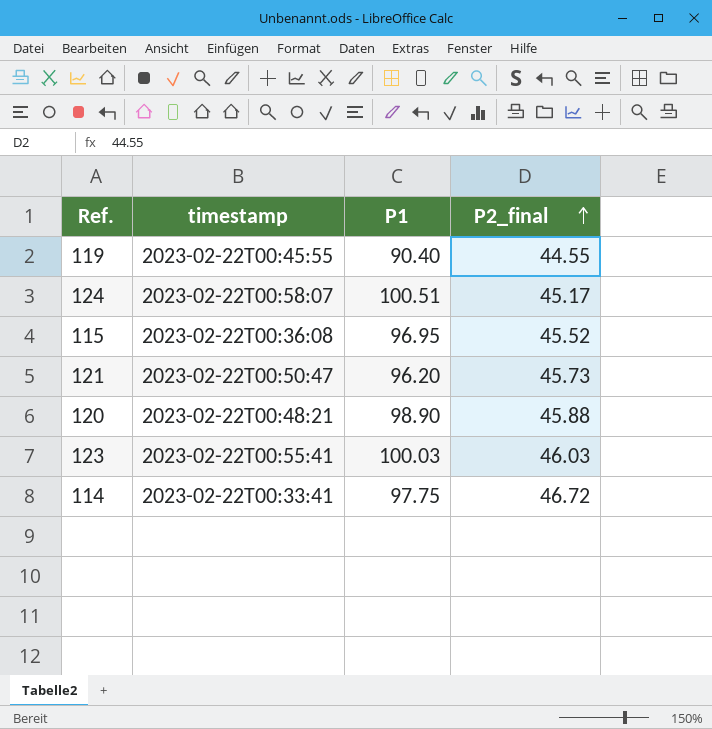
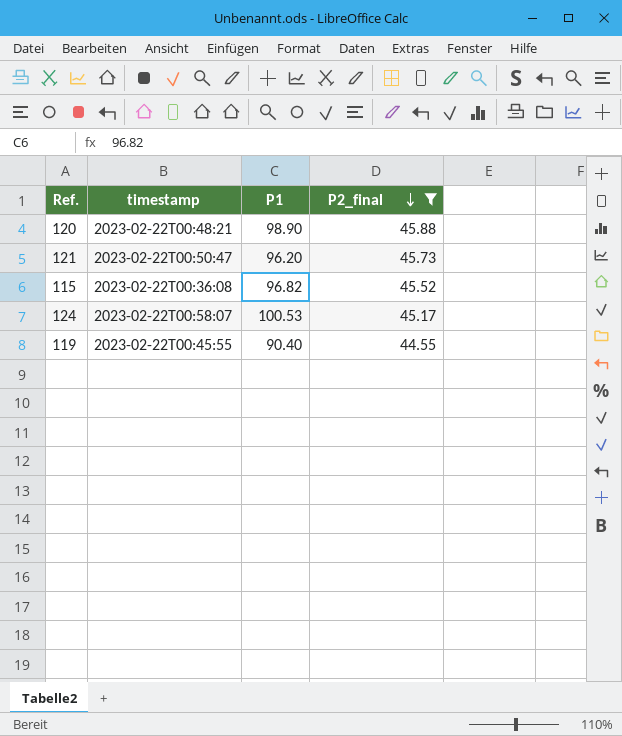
filter: none -> P2_final <= 45.88
row order: P2_final ascending -> P2_final descending
115 | P1: 96.95 -> 96.82
124 | P1: 100.51 -> 100.53

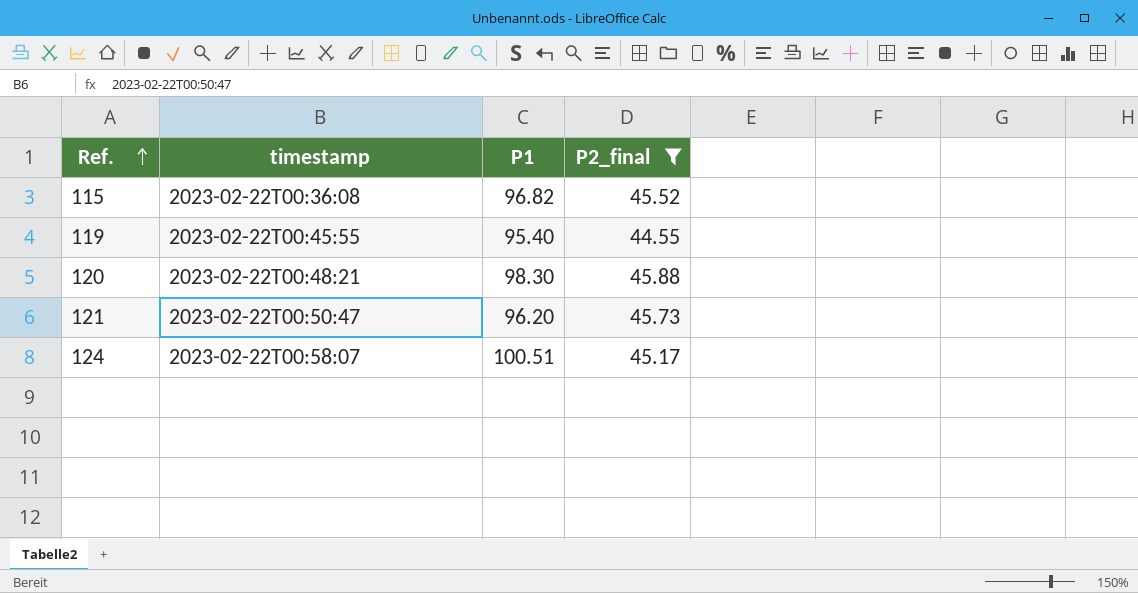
row order: P2_final descending -> Ref. ascending
119 | P1: 90.40 -> 95.40
120 | P1: 98.90 -> 98.30
124 | P1: 100.53 -> 100.51

